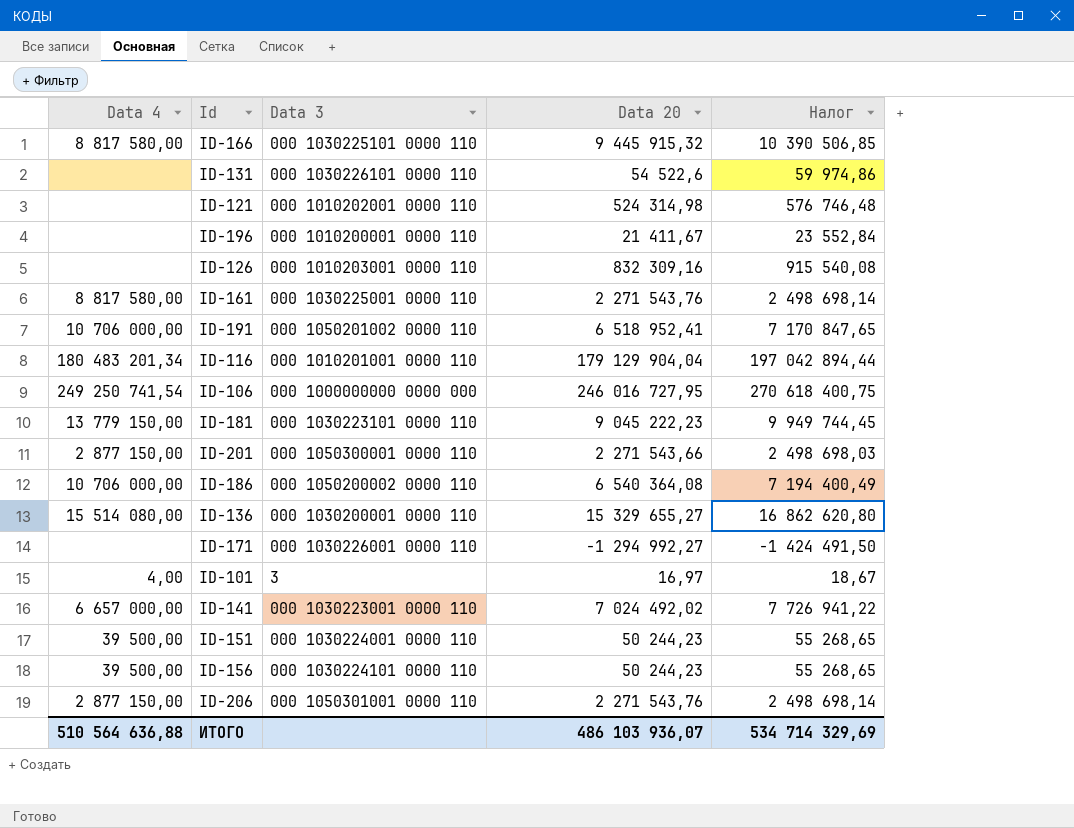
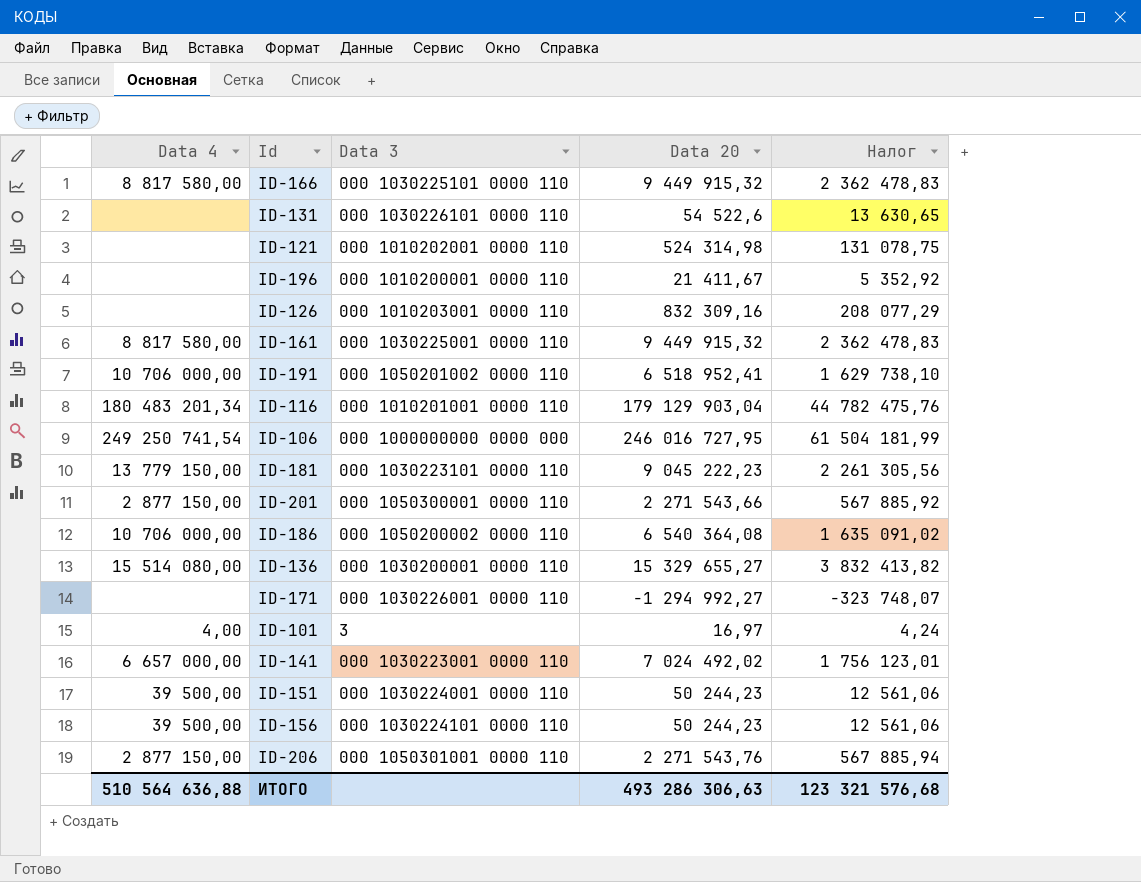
column Налог | formula: [Data 20] * 1,1 -> [Data 20] * 0,25
ID-166 | Data 20: 9 445 915,32 -> 9 449 915,32
ID-161 | Data 20: 2 271 543,76 -> 9 449 915,32
ID-116 | Data 20: 179 129 904,04 -> 179 129 903,04
ИТОГО | Data 20: 486 103 936,07 -> 493 286 306,63
ИТОГО | Налог: 534 714 329,69 -> 123 321 576,68

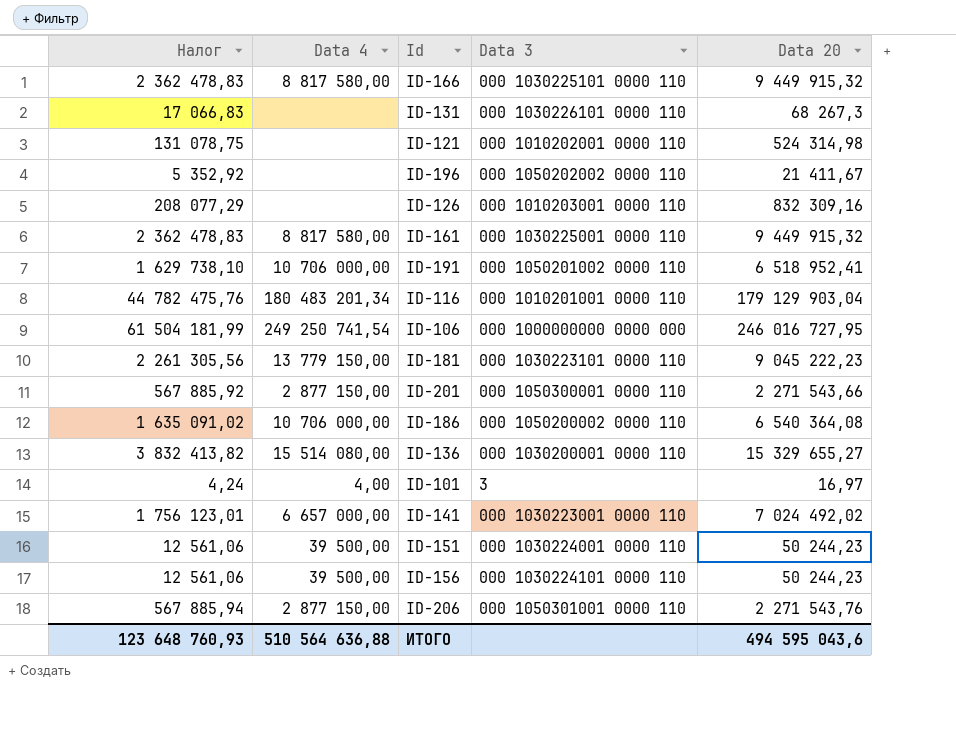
column Налог | position: 5 -> 1
row ID-171: none | 000 1030226001 0000 110 | -1 294 992,27 | -323 748,07 -> none
ID-131 | Налог: 13 630,65 -> 17 066,83
ID-131 | Data 20: 54 522,6 -> 68 267,3
ID-196 | Data 3: 000 1010200001 0000 110 -> 000 1050202002 0000 110
ИТОГО | Налог: 123 321 576,68 -> 123 648 760,93
ИТОГО | Data 20: 493 286 306,63 -> 494 595 043,6

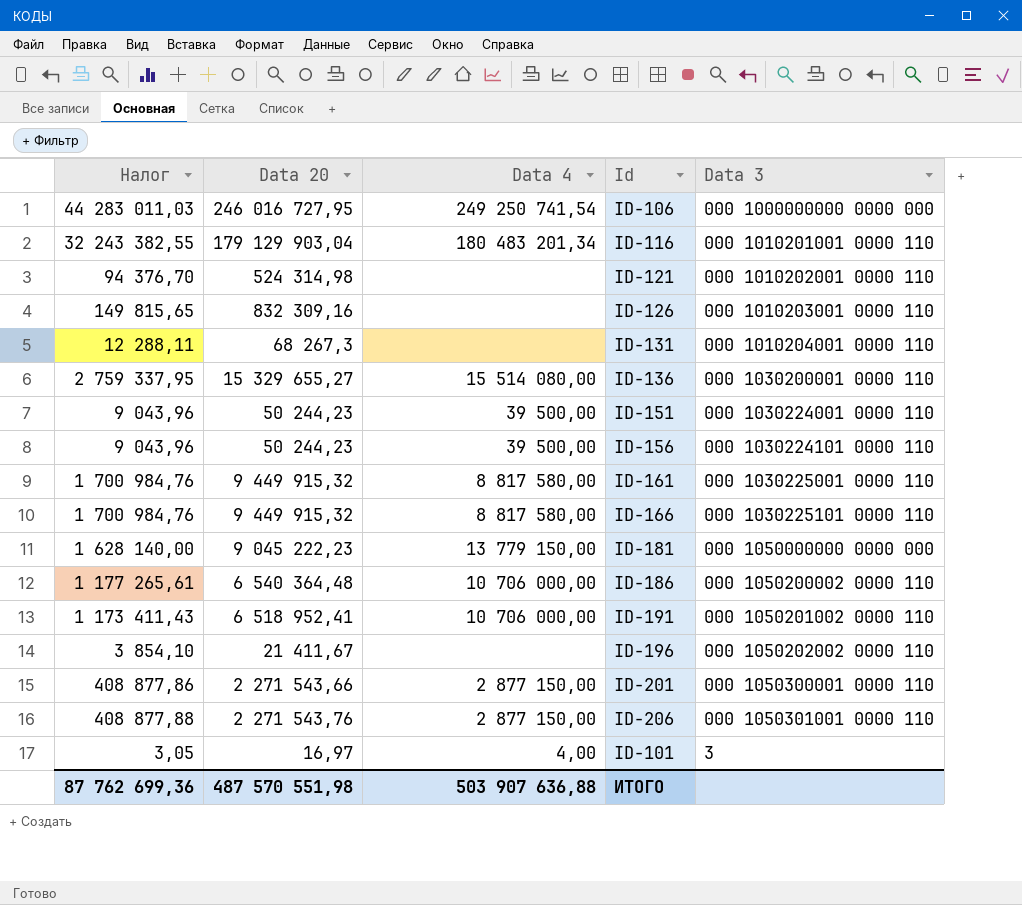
row order: none -> Data 3 ascending
column Налог | formula: [Data 20] * 0,25 -> [Data 20] * 0,18
column Data 20 | position: 5 -> 2
row ID-141: 1 756 123,01 | 6 657 000,00 | 000 1030223001 0000 110 | 7 024 492,02 -> none
ID-131 | Data 3: 000 1030226101 0000 110 -> 000 1010204001 0000 110
ID-181 | Data 3: 000 1030223101 0000 110 -> 000 1050000000 0000 000
ID-186 | Data 20: 6 540 364,08 -> 6 540 364,48
ИТОГО | Налог: 123 648 760,93 -> 87 762 699,36
ИТОГО | Data 20: 494 595 043,6 -> 487 570 551,98
ИТОГО | Data 4: 510 564 636,88 -> 503 907 636,88

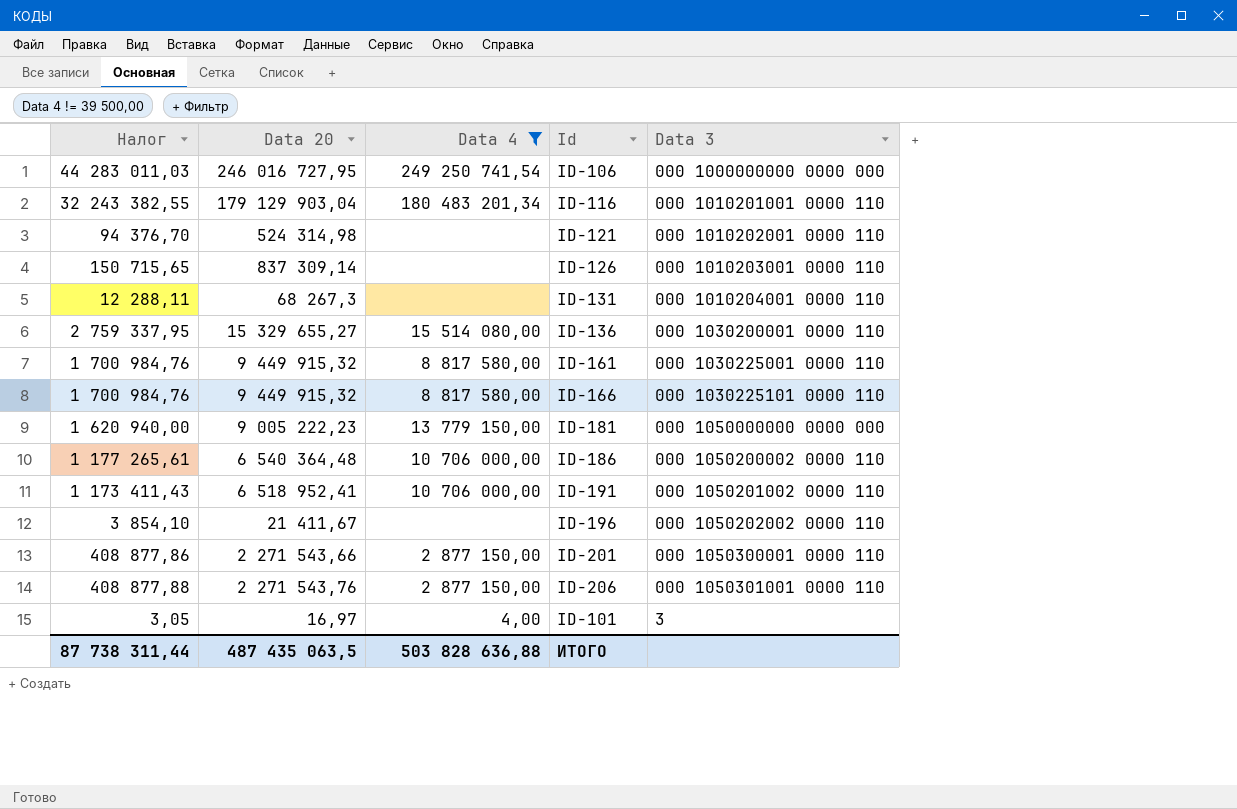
filter: none -> Data 4 != 39 500,00
ID-126 | Налог: 149 815,65 -> 150 715,65
ID-126 | Data 20: 832 309,16 -> 837 309,14
ID-181 | Налог: 1 628 140,00 -> 1 620 940,00
ID-181 | Data 20: 9 045 222,23 -> 9 005 222,23
ИТОГО | Налог: 87 762 699,36 -> 87 738 311,44
ИТОГО | Data 20: 487 570 551,98 -> 487 435 063,5
ИТОГО | Data 4: 503 907 636,88 -> 503 828 636,88

